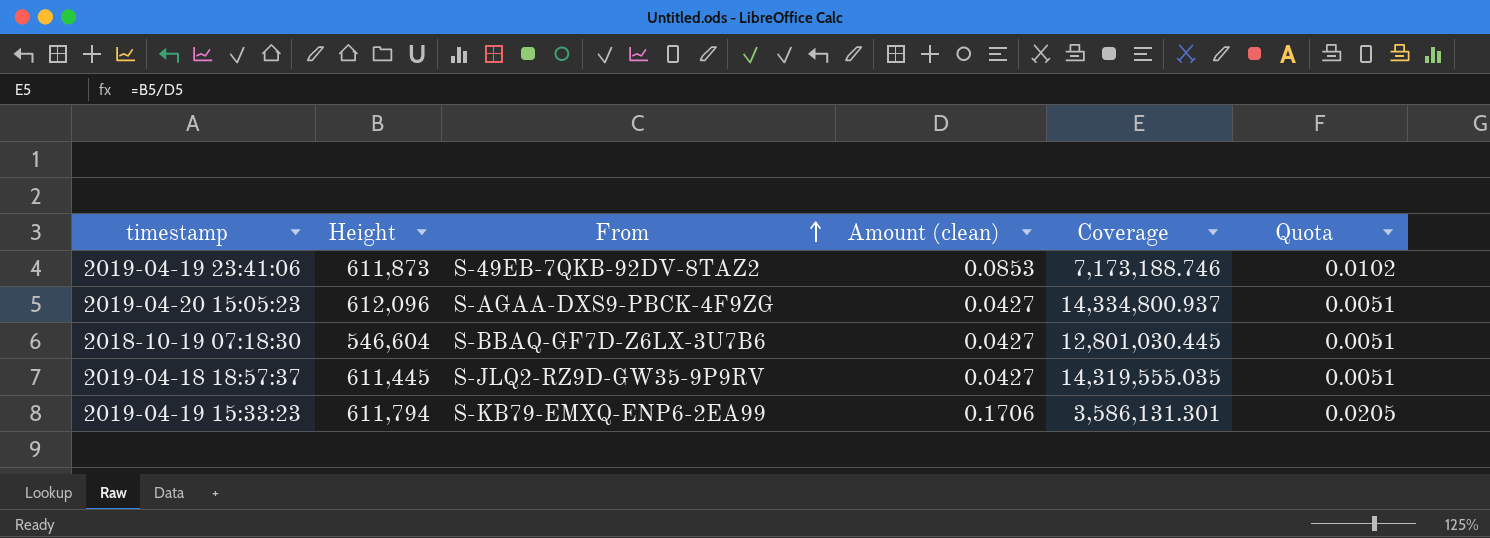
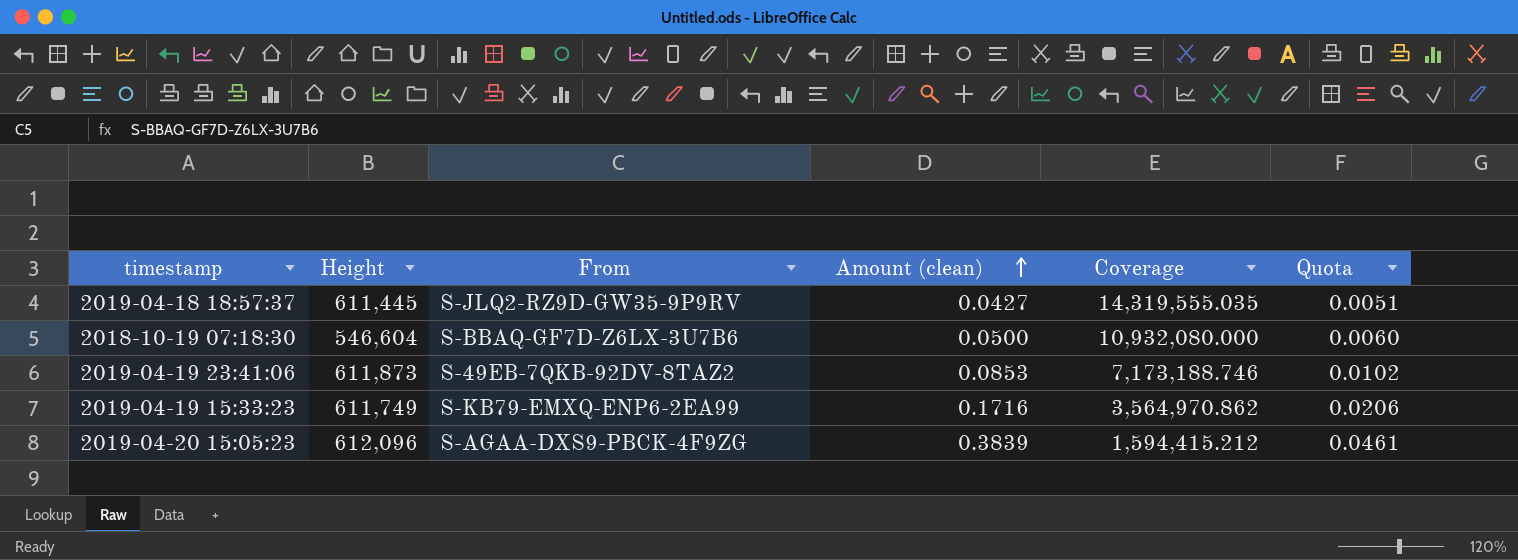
row order: From ascending -> Amount (clean) ascending
2018-10-19 07:18:30 | Amount (clean): 0.0427 -> 0.0500
2018-10-19 07:18:30 | Coverage: 12,801,030.445 -> 10,932,080.000
2018-10-19 07:18:30 | Quota: 0.0051 -> 0.0060
2019-04-19 15:33:23 | Height: 611,794 -> 611,749
2019-04-19 15:33:23 | Amount (clean): 0.1706 -> 0.1716
2019-04-19 15:33:23 | Coverage: 3,586,131.301 -> 3,564,970.862
2019-04-19 15:33:23 | Quota: 0.0205 -> 0.0206
2019-04-20 15:05:23 | Amount (clean): 0.0427 -> 0.3839
2019-04-20 15:05:23 | Coverage: 14,334,800.937 -> 1,594,415.212
2019-04-20 15:05:23 | Quota: 0.0051 -> 0.0461

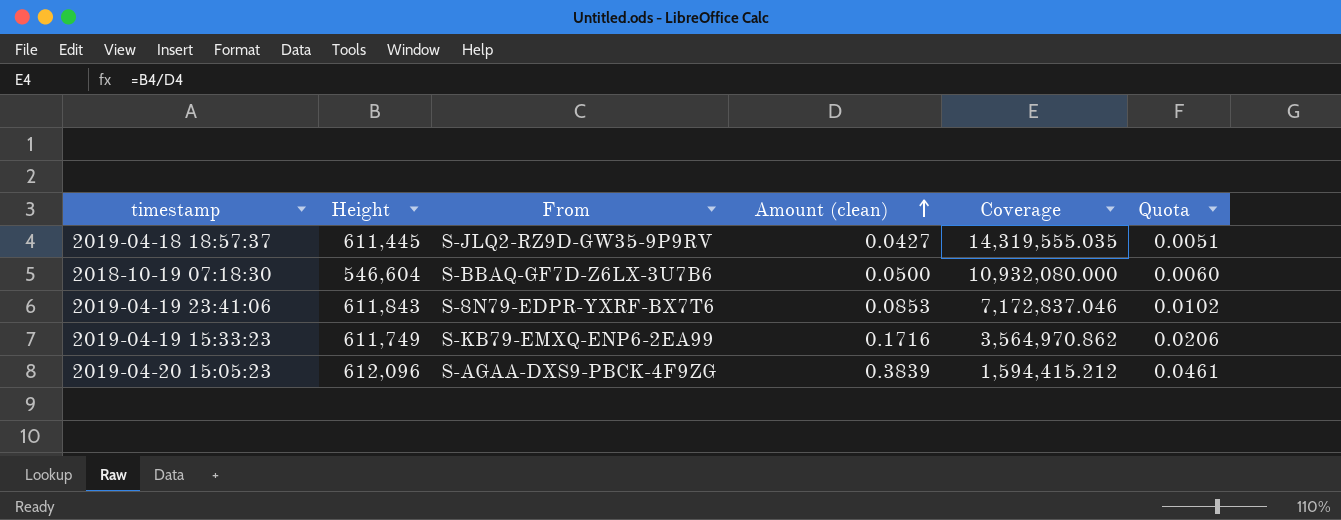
2019-04-19 23:41:06 | Height: 611,873 -> 611,843
2019-04-19 23:41:06 | From: S-49EB-7QKB-92DV-8TAZ2 -> S-8N79-EDPR-YXRF-BX7T6
2019-04-19 23:41:06 | Coverage: 7,173,188.746 -> 7,172,837.046

